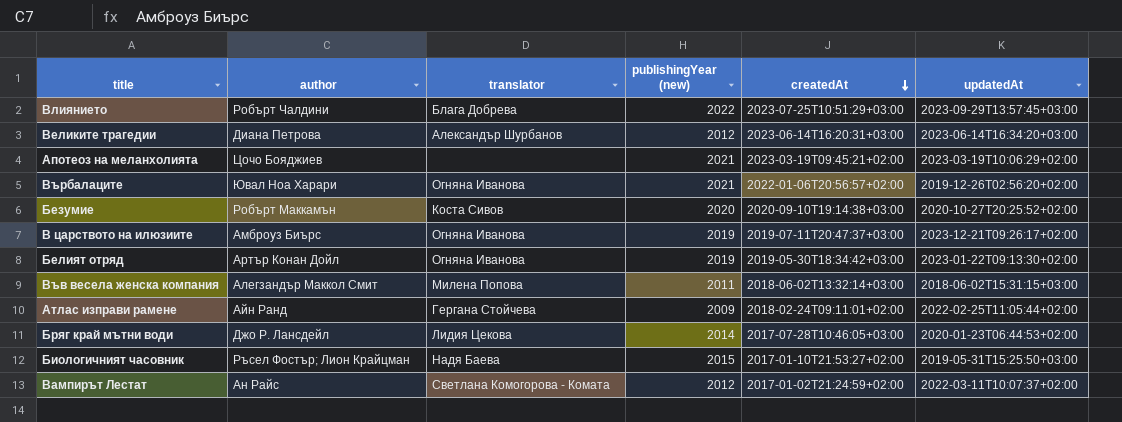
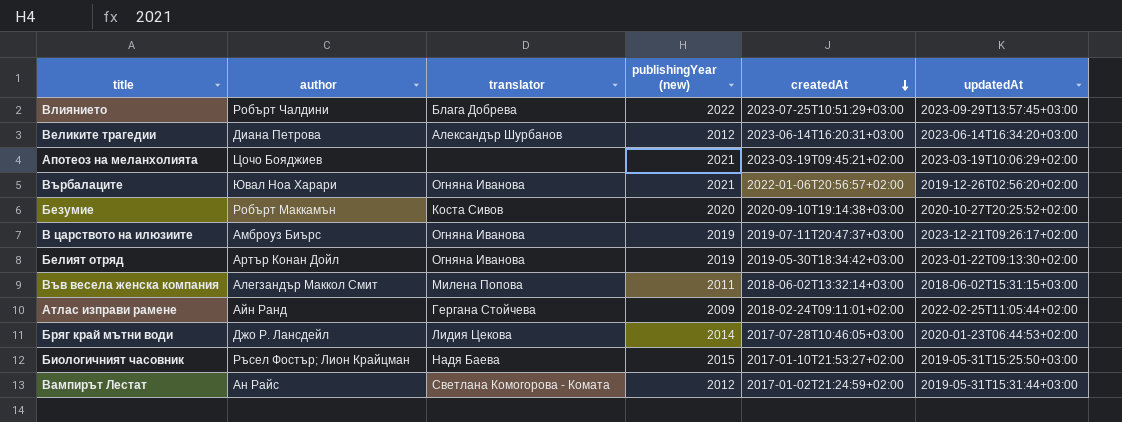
Вампирът Лестат | updatedAt: 2022-03-11T10:07:37+02:00 -> 2019-05-31T15:31:44+03:00

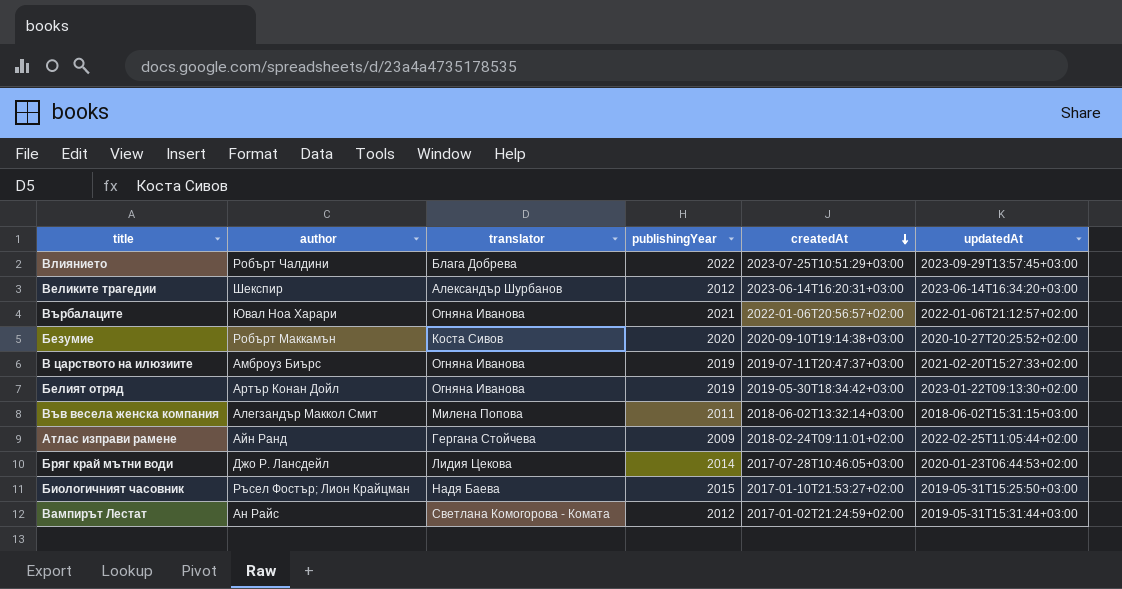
column name: publishingYear (new) -> publishingYear
row Апотеоз на меланхолията: Цочо Бояджиев | none | 2021 | 2023-03-19T09:45:21+02:00 | 2023-03-19T10:06:29+02:00 -> none
Великите трагедии | author: Диана Петрова -> Шекспир
Върбалаците | updatedAt: 2019-12-26T02:56:20+02:00 -> 2022-01-06T21:12:57+02:00
В царството на илюзиите | updatedAt: 2023-12-21T09:26:17+02:00 -> 2021-02-20T15:27:33+02:00

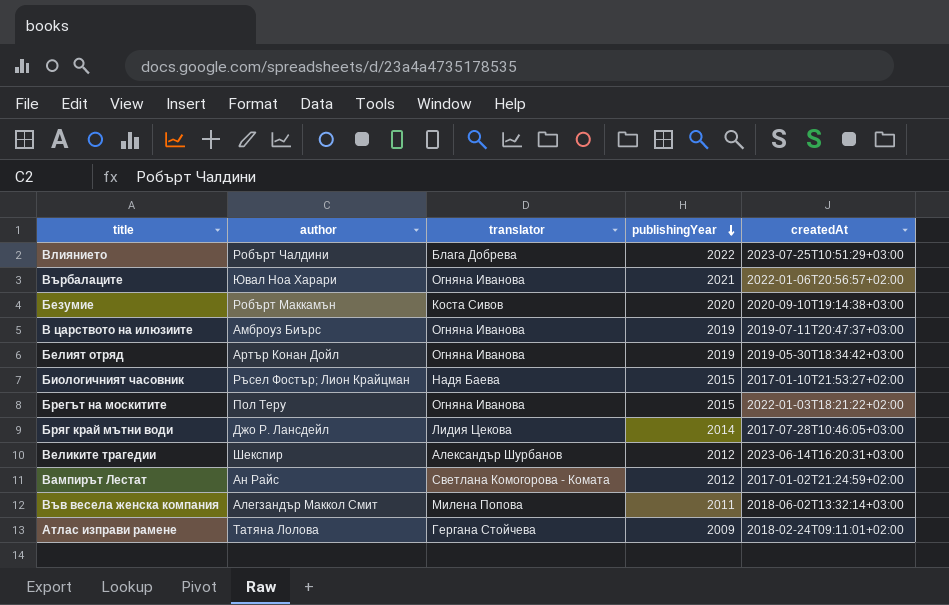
row order: createdAt descending -> publishingYear descending
column updatedAt | position: 6 -> none
row Брегът на москитите: none -> Пол Теру | Огняна Иванова | 2015 | 2022-01-03T18:21:22+02:00
Атлас изправи рамене | author: Айн Ранд -> Татяна Лолова

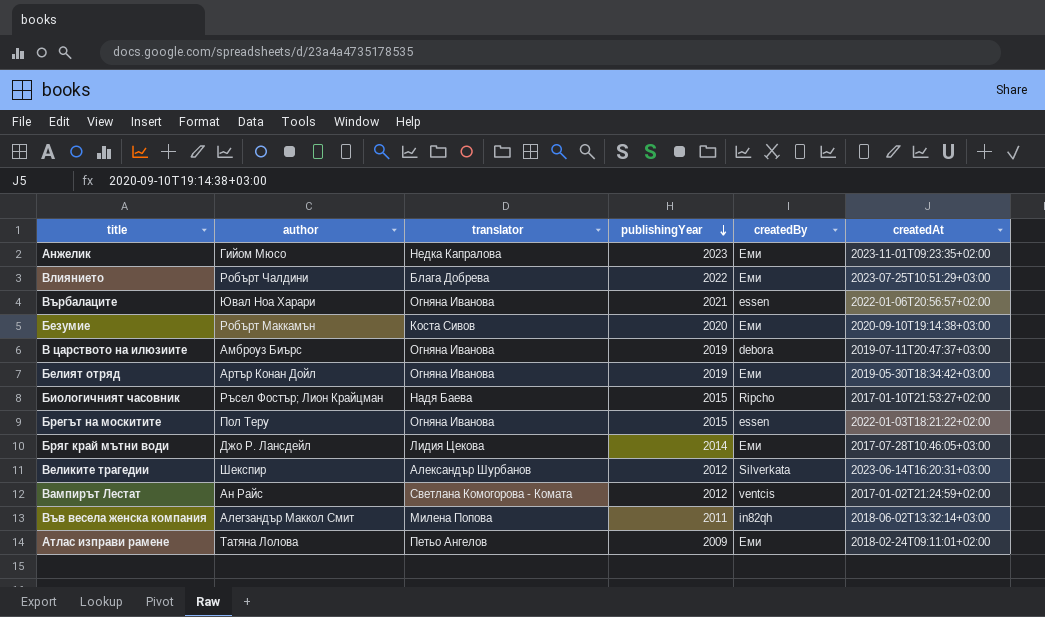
column createdBy | position: none -> 5
row Анжелик: none -> Гийом Мюсо | Недка Капралова | 2023 | Еми | 2023-11-01T09:23:35+02:00
Атлас изправи рамене | translator: Гергана Стойчева -> Петьо Ангелов

